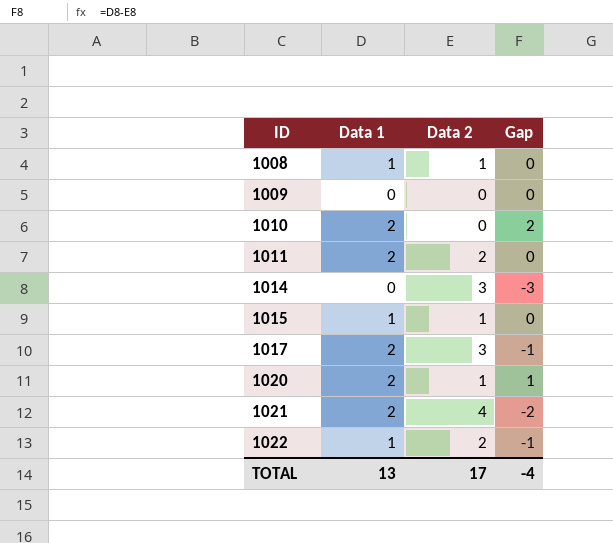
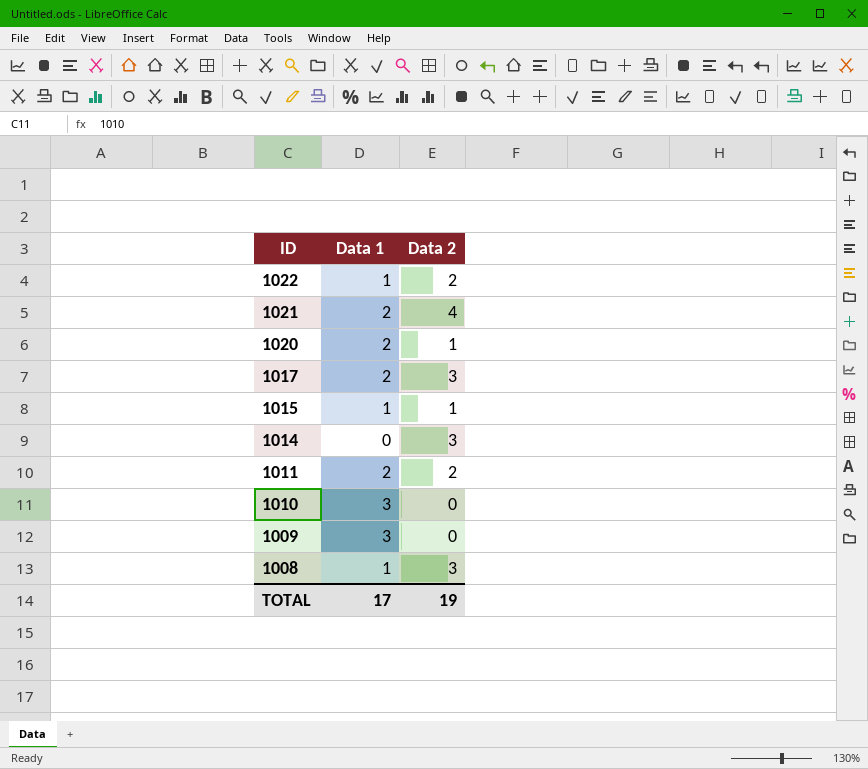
row order: ID ascending -> ID descending
column Gap | formula: [Data 1] - [Data 2] -> none
1010 | Data 1: 2 -> 3
1009 | Data 1: 0 -> 3
1008 | Data 2: 1 -> 3
TOTAL | Data 1: 13 -> 17
TOTAL | Data 2: 17 -> 19

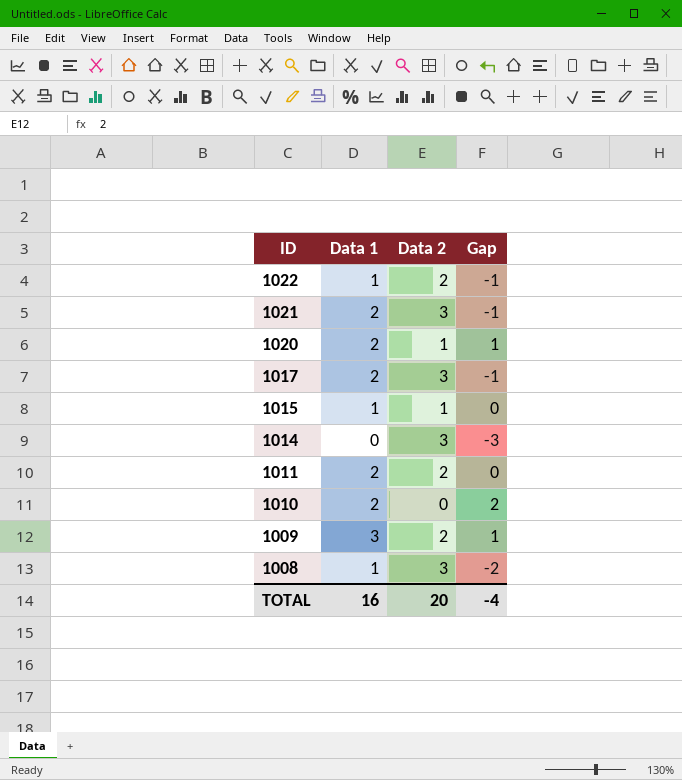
column Gap | formula: none -> [Data 1] - [Data 2]
1021 | Data 2: 4 -> 3
1010 | Data 1: 3 -> 2
1009 | Data 2: 0 -> 2
TOTAL | Data 1: 17 -> 16
TOTAL | Data 2: 19 -> 20

